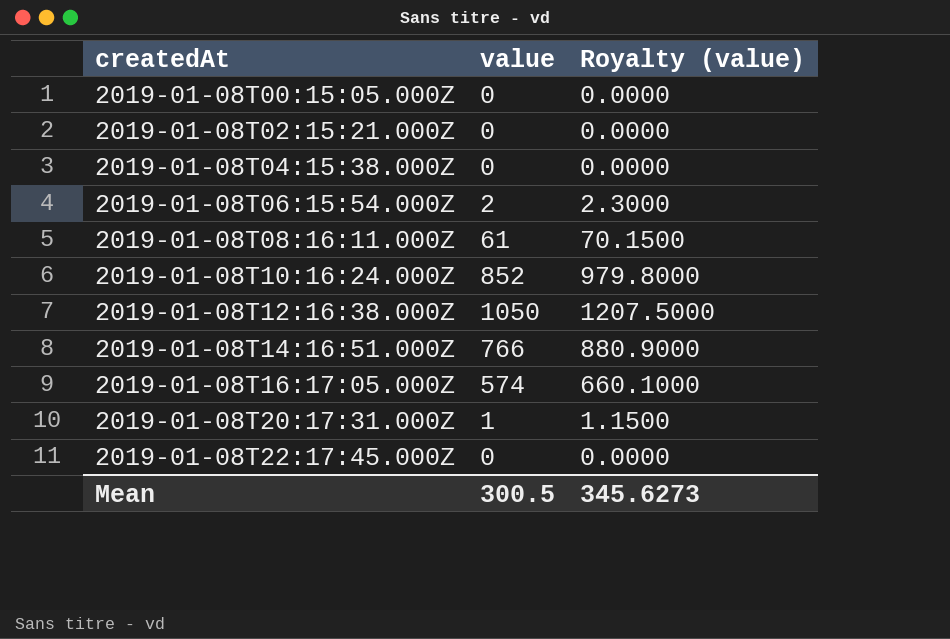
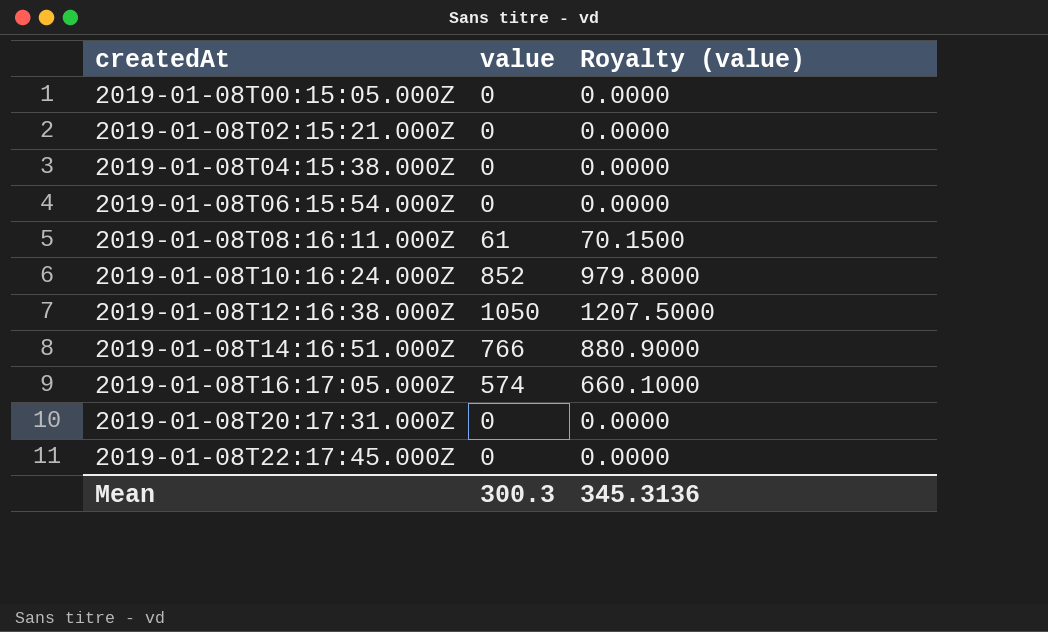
2019-01-08T06:15:54.000Z | value: 2 -> 0
2019-01-08T06:15:54.000Z | Royalty (value): 2.3000 -> 0.0000
2019-01-08T20:17:31.000Z | value: 1 -> 0
2019-01-08T20:17:31.000Z | Royalty (value): 1.1500 -> 0.0000
Mean | value: 300.5 -> 300.3
Mean | Royalty (value): 345.6273 -> 345.3136

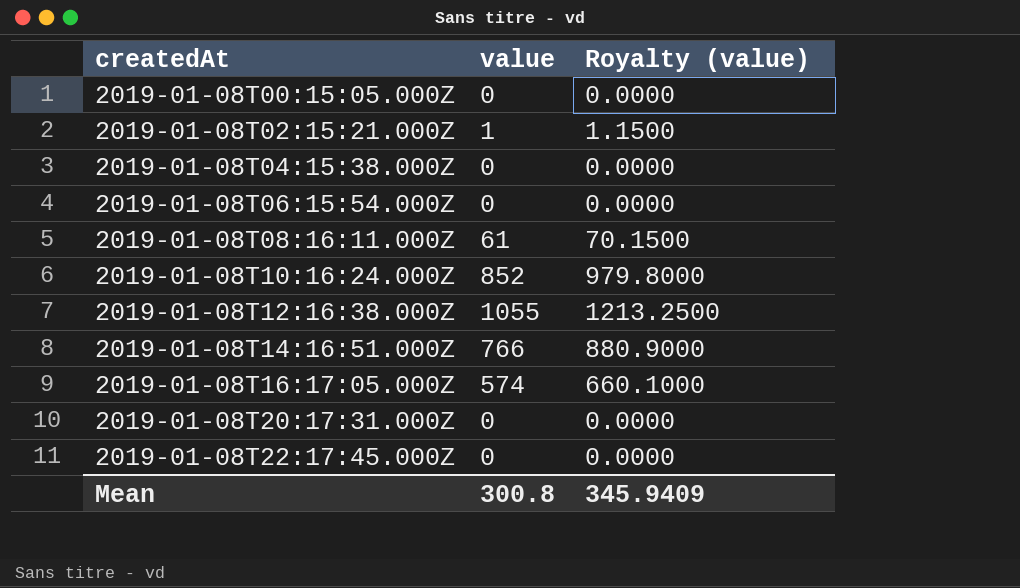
2019-01-08T02:15:21.000Z | value: 0 -> 1
2019-01-08T02:15:21.000Z | Royalty (value): 0.0000 -> 1.1500
2019-01-08T12:16:38.000Z | value: 1050 -> 1055
2019-01-08T12:16:38.000Z | Royalty (value): 1207.5000 -> 1213.2500
Mean | value: 300.3 -> 300.8
Mean | Royalty (value): 345.3136 -> 345.9409

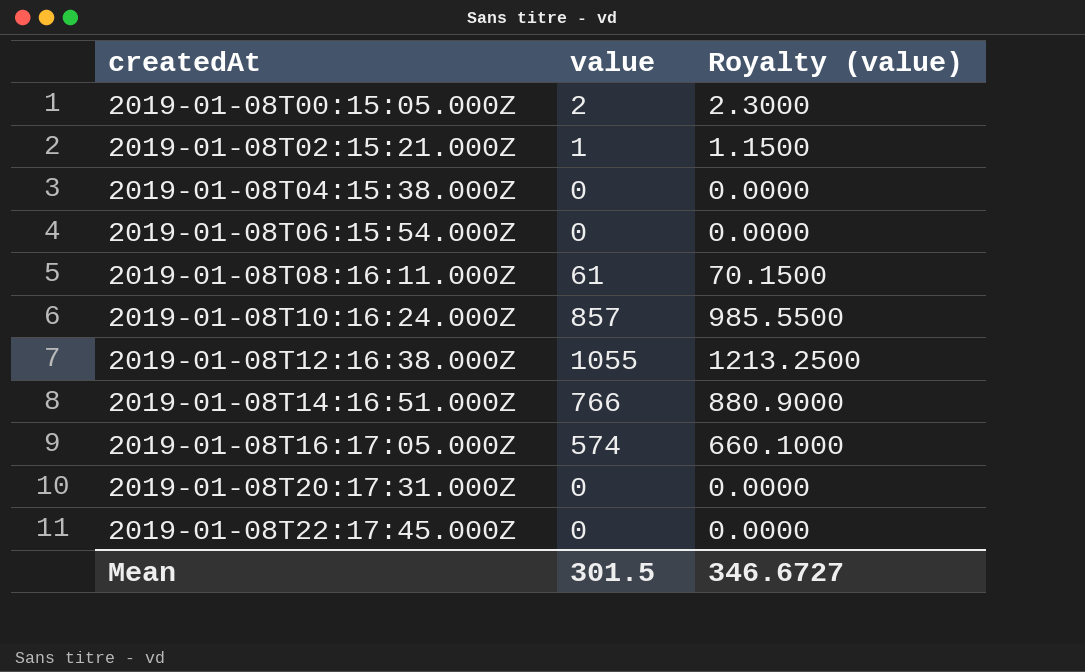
2019-01-08T00:15:05.000Z | value: 0 -> 2
2019-01-08T00:15:05.000Z | Royalty (value): 0.0000 -> 2.3000
2019-01-08T10:16:24.000Z | value: 852 -> 857
2019-01-08T10:16:24.000Z | Royalty (value): 979.8000 -> 985.5500
Mean | value: 300.8 -> 301.5
Mean | Royalty (value): 345.9409 -> 346.6727

